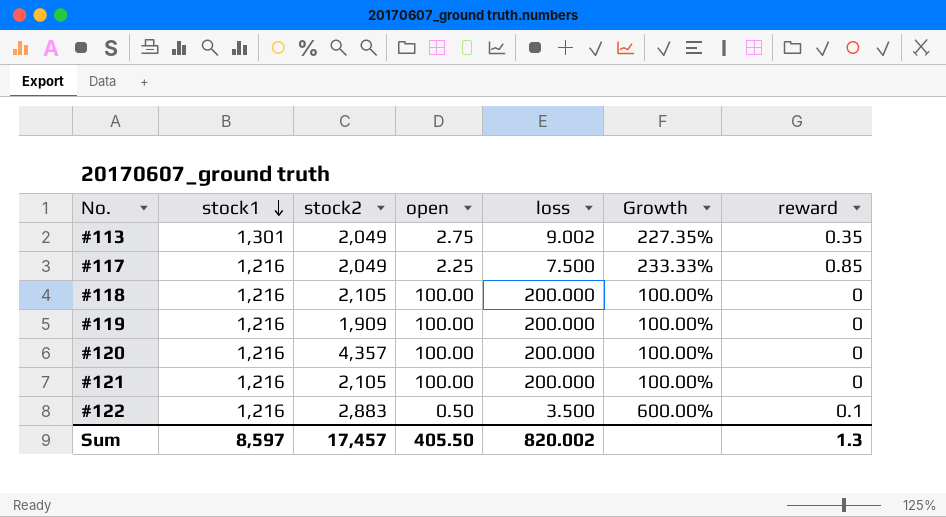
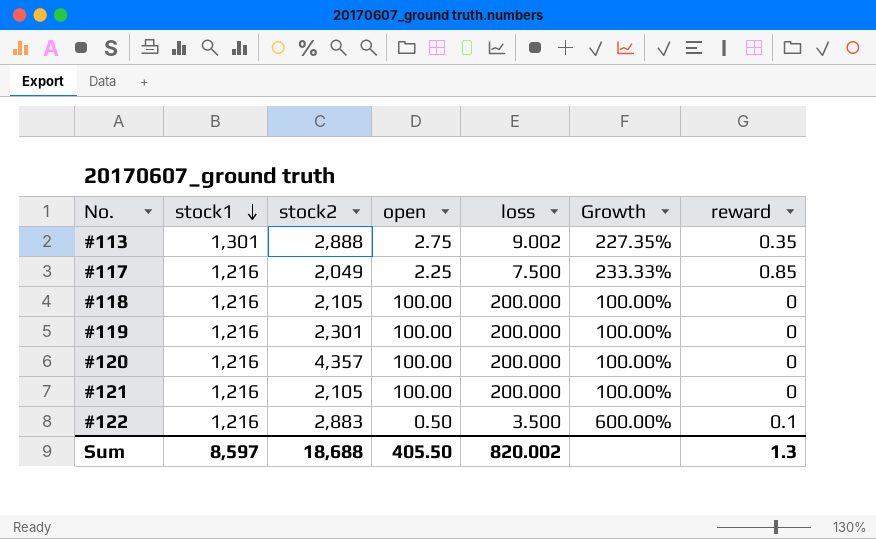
#113 | stock2: 2,049 -> 2,888
#119 | stock2: 1,909 -> 2,301
Sum | stock2: 17,457 -> 18,688

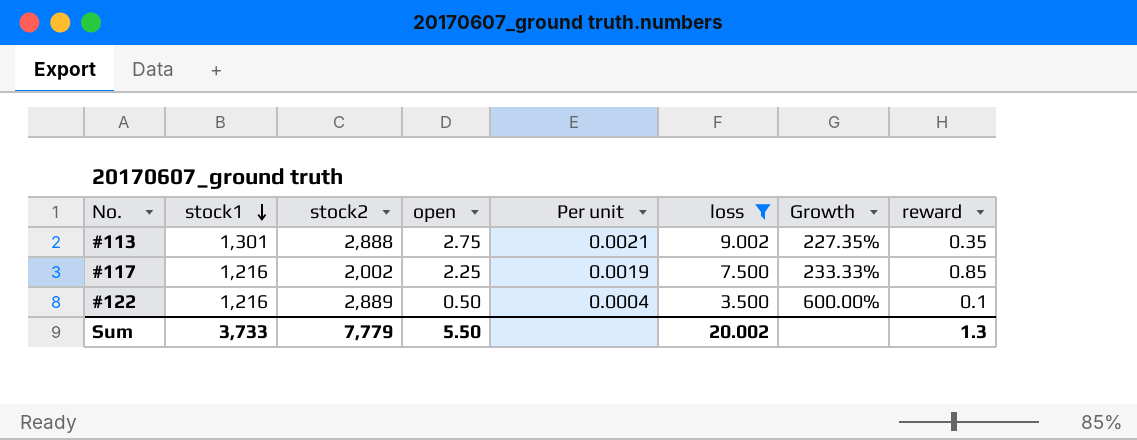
filter: none -> loss != 200.000
column Per unit | formula: none -> [open] / [stock1]
#117 | stock2: 2,049 -> 2,002
#122 | stock2: 2,883 -> 2,889
Sum | stock1: 8,597 -> 3,733
Sum | stock2: 18,688 -> 7,779
Sum | open: 405.50 -> 5.50
Sum | loss: 820.002 -> 20.002

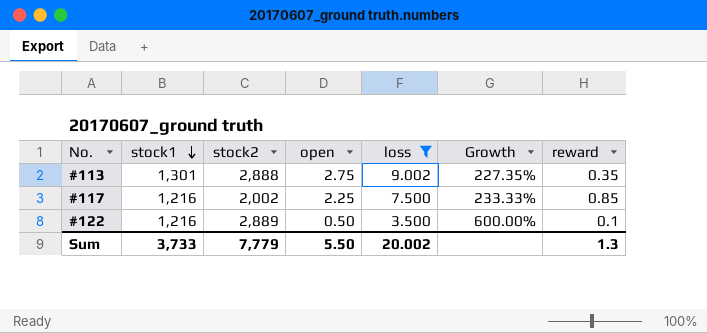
column Per unit | formula: [open] / [stock1] -> none

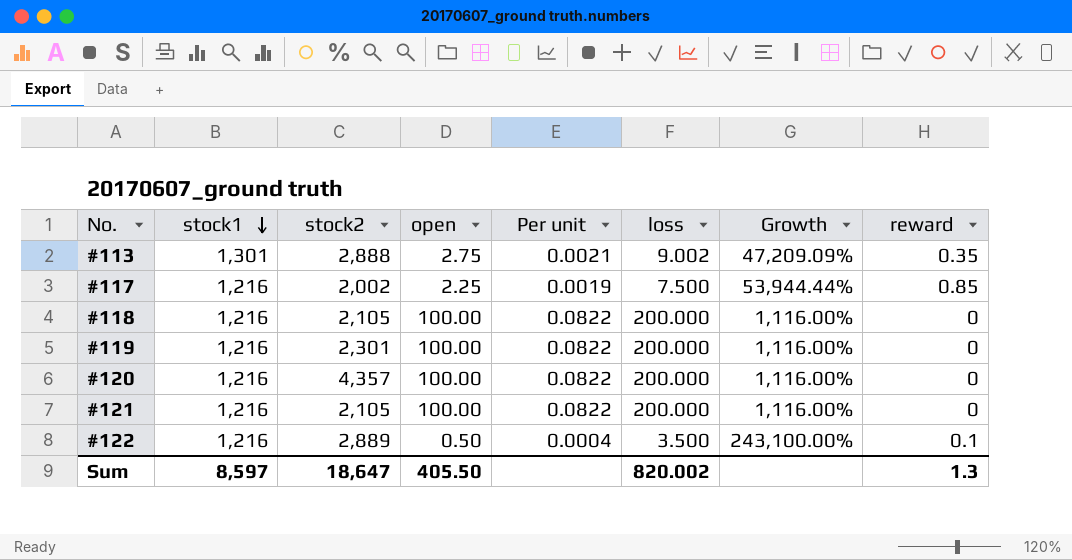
filter: loss != 200.000 -> none
column Per unit | formula: none -> [open] / [stock1]
column Growth | formula: ([loss] - [open]) / [open] -> ([stock1] - [open]) / [open]
Sum | stock1: 3,733 -> 8,597
Sum | stock2: 7,779 -> 18,647
Sum | open: 5.50 -> 405.50
Sum | loss: 20.002 -> 820.002

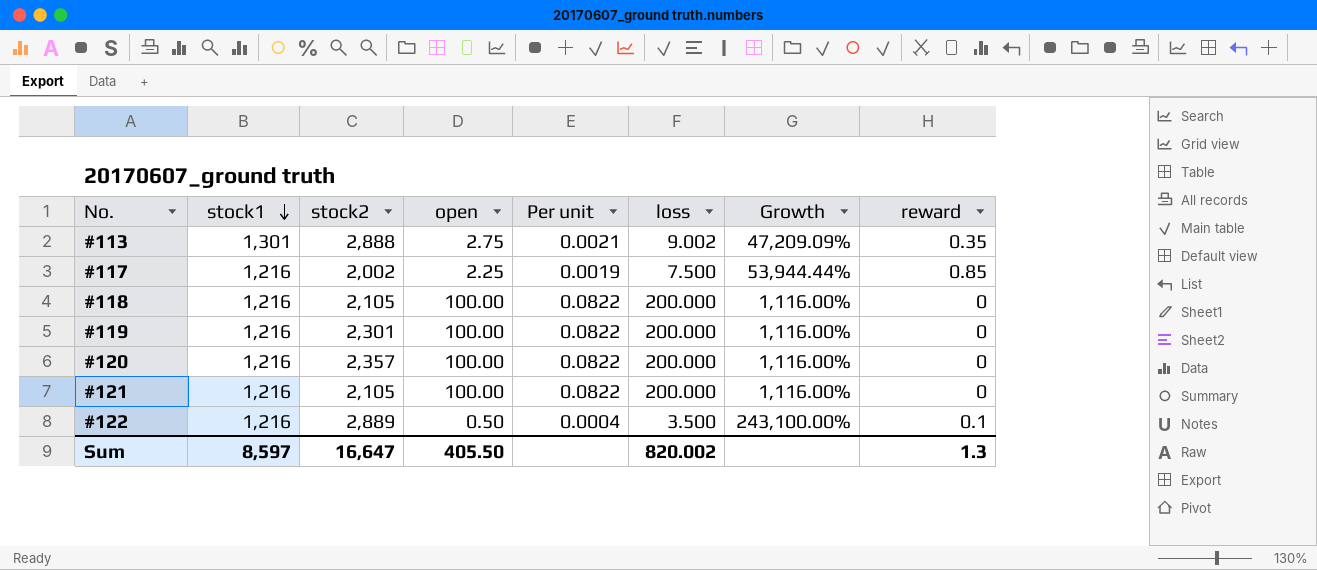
#120 | stock2: 4,357 -> 2,357
Sum | stock2: 18,647 -> 16,647

